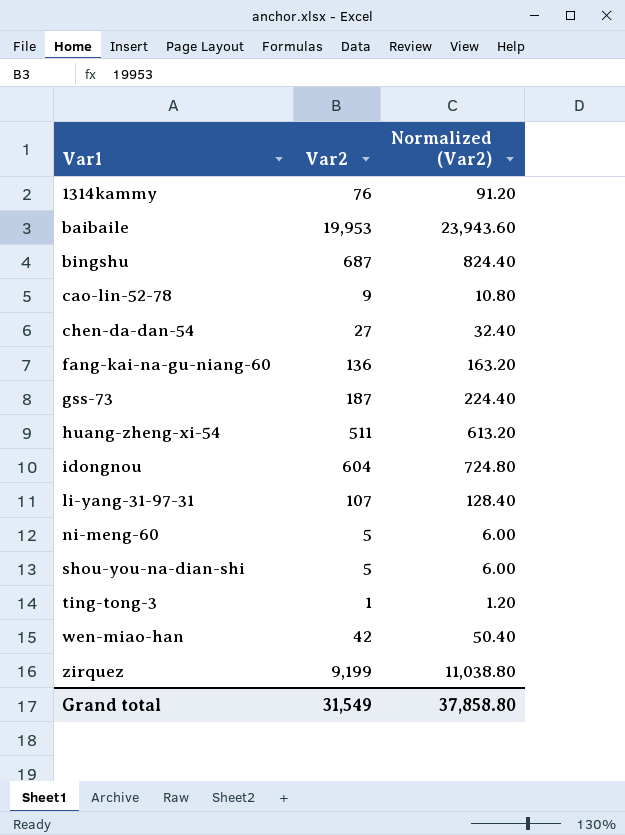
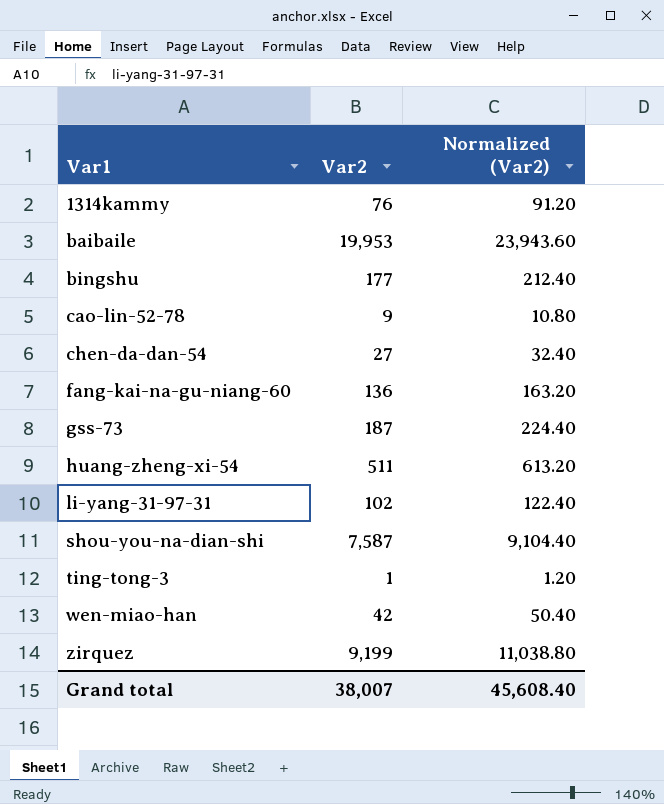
row idongnou: 604 | 724.80 -> none
row ni-meng-60: 5 | 6.00 -> none
bingshu | Var2: 687 -> 177
bingshu | Normalized (Var2): 824.40 -> 212.40
li-yang-31-97-31 | Var2: 107 -> 102
li-yang-31-97-31 | Normalized (Var2): 128.40 -> 122.40
shou-you-na-dian-shi | Var2: 5 -> 7,587
shou-you-na-dian-shi | Normalized (Var2): 6.00 -> 9,104.40
Grand total | Var2: 31,549 -> 38,007
Grand total | Normalized (Var2): 37,858.80 -> 45,608.40

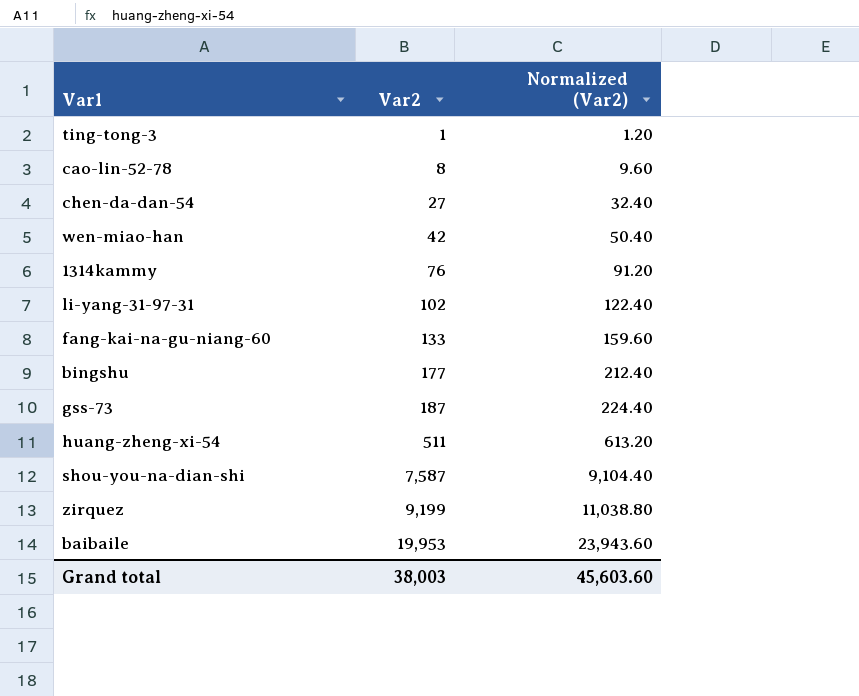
row order: Var1 ascending -> Var2 ascending
cao-lin-52-78 | Var2: 9 -> 8
cao-lin-52-78 | Normalized (Var2): 10.80 -> 9.60
fang-kai-na-gu-niang-60 | Var2: 136 -> 133
fang-kai-na-gu-niang-60 | Normalized (Var2): 163.20 -> 159.60
Grand total | Var2: 38,007 -> 38,003
Grand total | Normalized (Var2): 45,608.40 -> 45,603.60

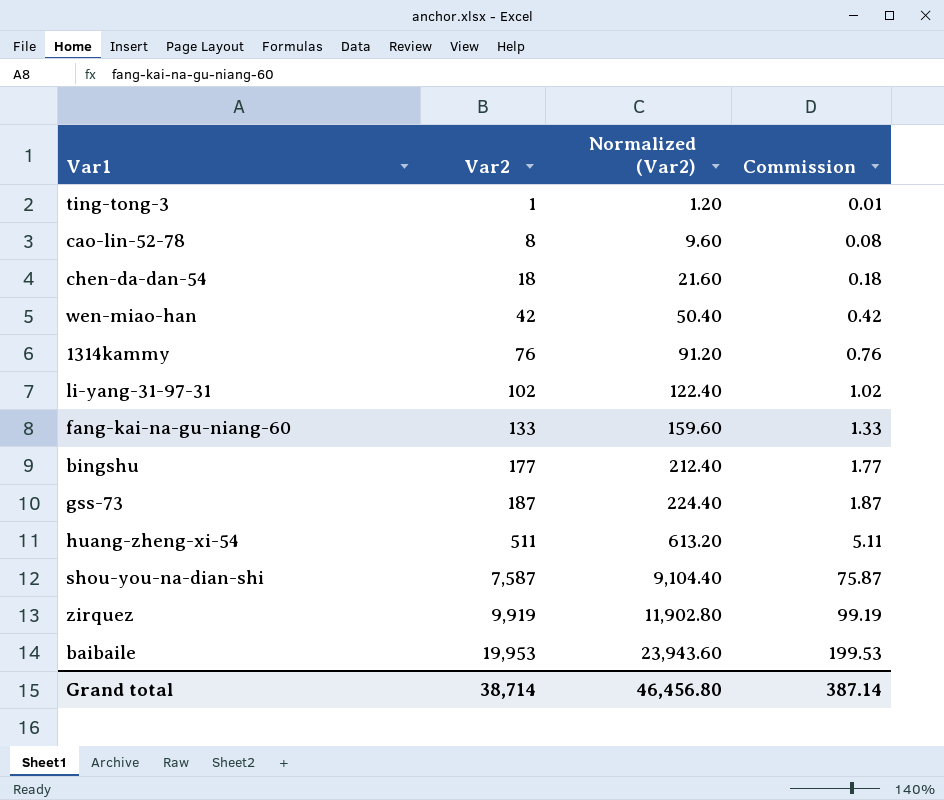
column Commission | formula: none -> [Var2] * 0.01
chen-da-dan-54 | Var2: 27 -> 18
chen-da-dan-54 | Normalized (Var2): 32.40 -> 21.60
zirquez | Var2: 9,199 -> 9,919
zirquez | Normalized (Var2): 11,038.80 -> 11,902.80
Grand total | Var2: 38,003 -> 38,714
Grand total | Normalized (Var2): 45,603.60 -> 46,456.80

